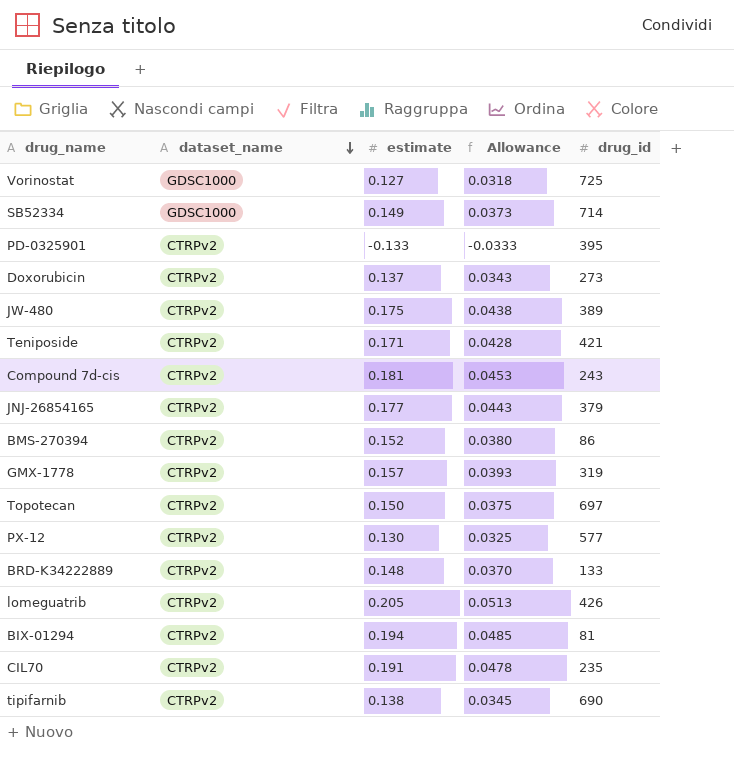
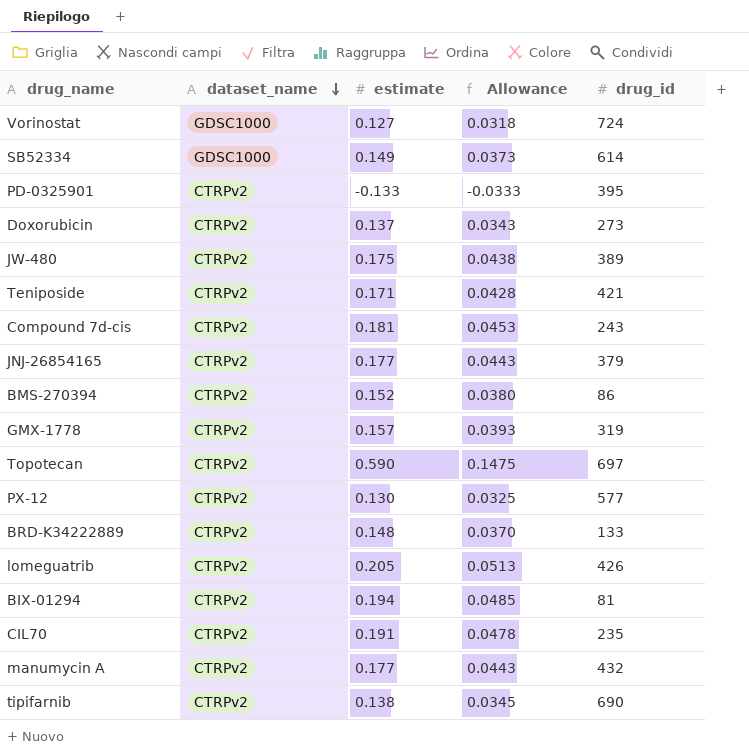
Vorinostat | drug_id: 725 -> 724
SB52334 | drug_id: 714 -> 614
Topotecan | estimate: 0.150 -> 0.590
Topotecan | Allowance: 0.0375 -> 0.1475
row manumycin A: none -> CTRPv2 | 0.177 | 0.0443 | 432

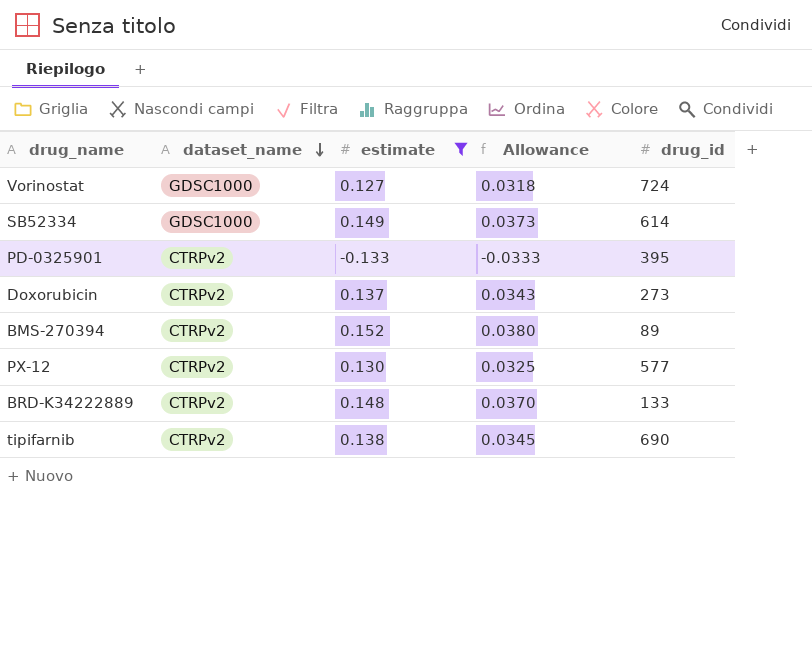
filter: none -> estimate <= 0.152
BMS-270394 | drug_id: 86 -> 89

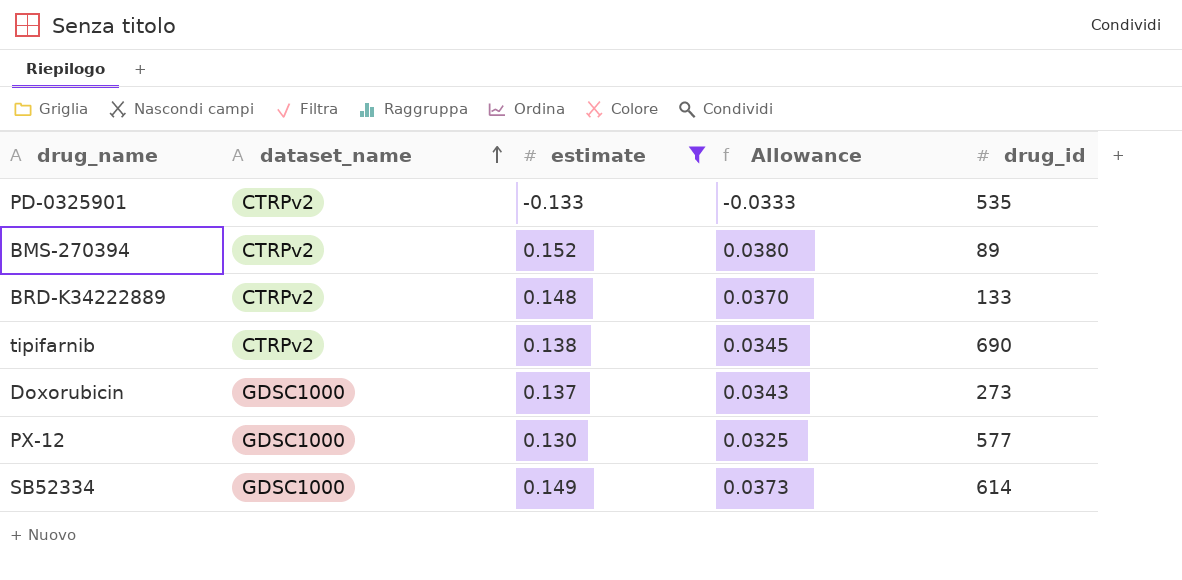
row order: dataset_name descending -> dataset_name ascending
row Vorinostat: GDSC1000 | 0.127 | 0.0318 | 724 -> none
PD-0325901 | drug_id: 395 -> 535
Doxorubicin | dataset_name: CTRPv2 -> GDSC1000
PX-12 | dataset_name: CTRPv2 -> GDSC1000

